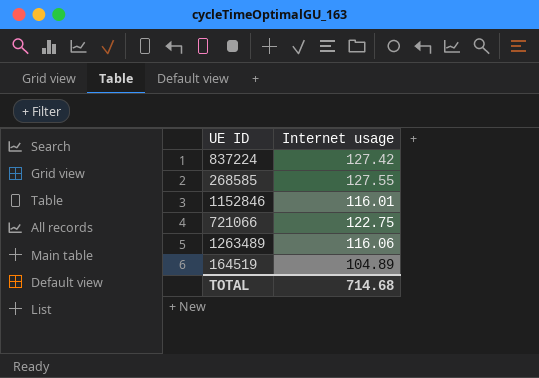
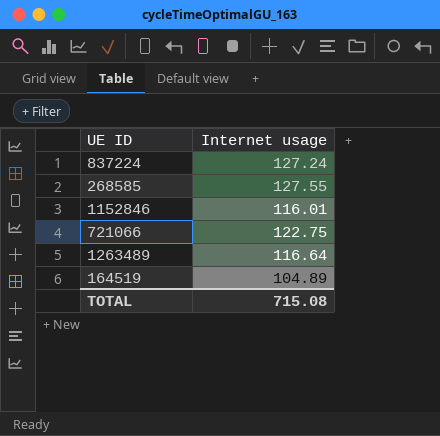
837224 | Internet usage: 127.42 -> 127.24
1263489 | Internet usage: 116.06 -> 116.64
TOTAL | Internet usage: 714.68 -> 715.08

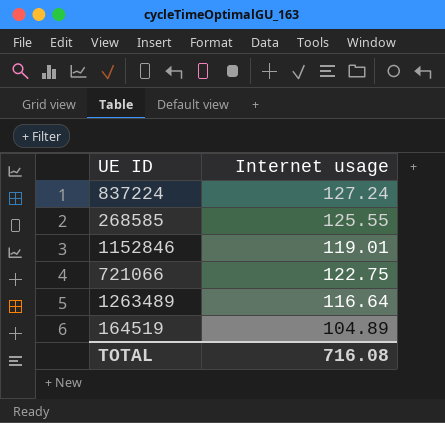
268585 | Internet usage: 127.55 -> 125.55
1152846 | Internet usage: 116.01 -> 119.01
TOTAL | Internet usage: 715.08 -> 716.08

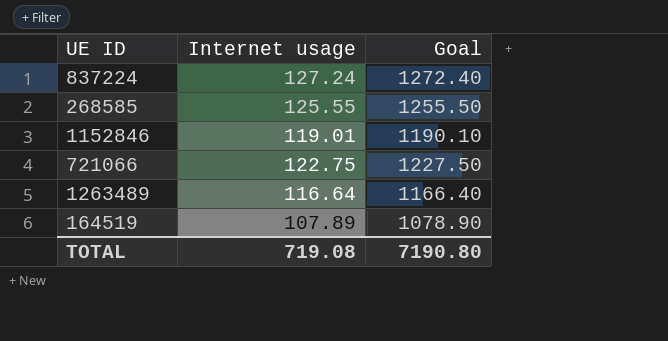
column Goal | formula: none -> [Internet usage] * 10
164519 | Internet usage: 104.89 -> 107.89
TOTAL | Internet usage: 716.08 -> 719.08

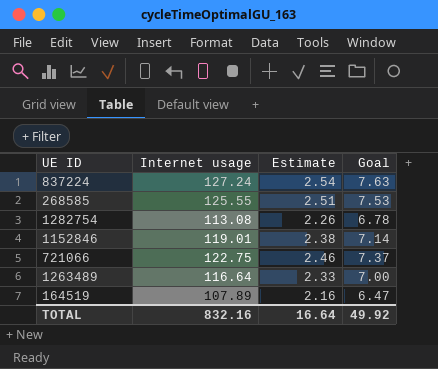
column Estimate | formula: none -> [Internet usage] * 0.02
column Goal | formula: [Internet usage] * 10 -> [Internet usage] * 0.06
row 1282754: none -> 113.08 | 2.26 | 6.78
TOTAL | Internet usage: 719.08 -> 832.16
TOTAL | Goal: 7190.80 -> 49.92

